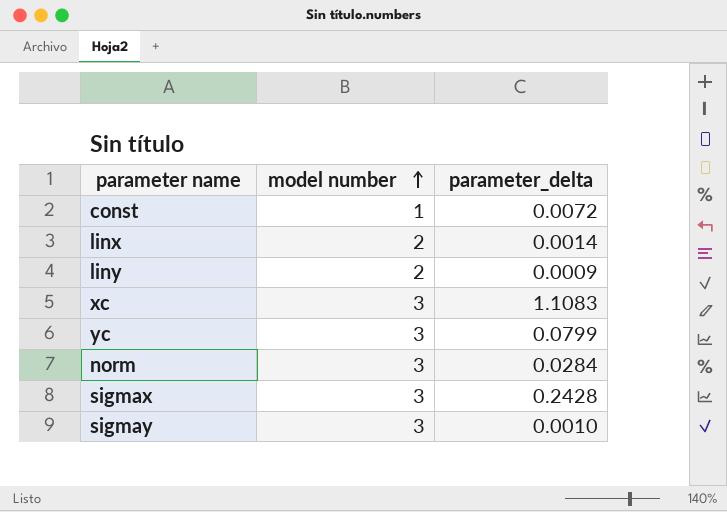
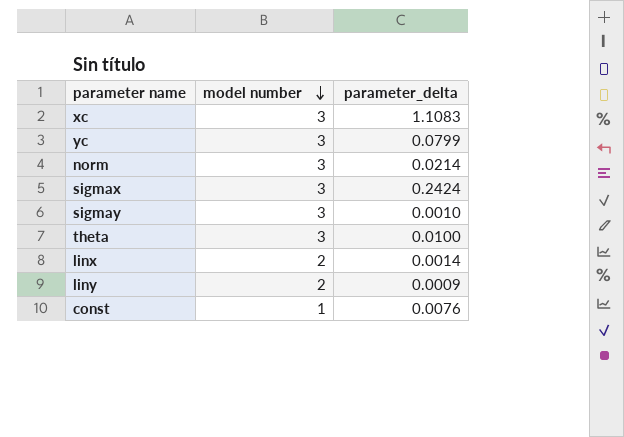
row order: model number ascending -> model number descending
norm | parameter_delta: 0.0284 -> 0.0214
sigmax | parameter_delta: 0.2428 -> 0.2424
row theta: none -> 3 | 0.0100
const | parameter_delta: 0.0072 -> 0.0076

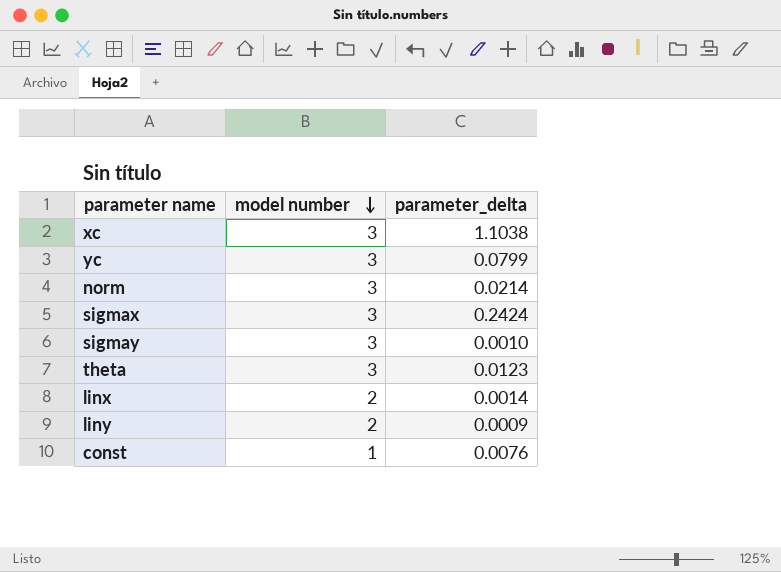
xc | parameter_delta: 1.1083 -> 1.1038
theta | parameter_delta: 0.0100 -> 0.0123

